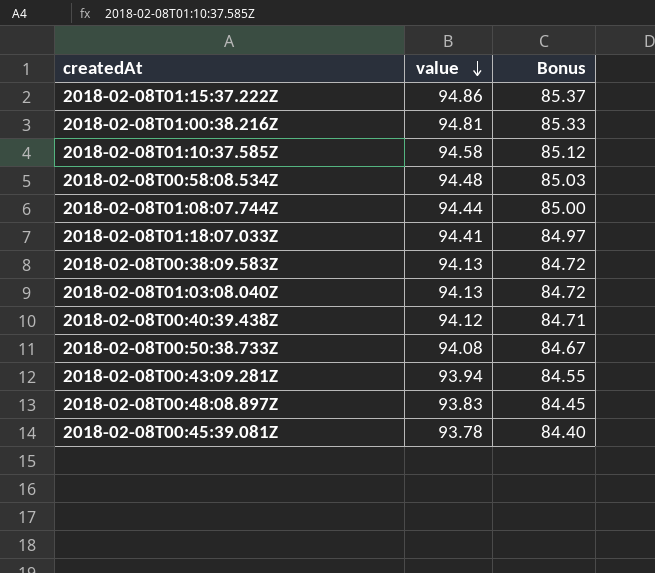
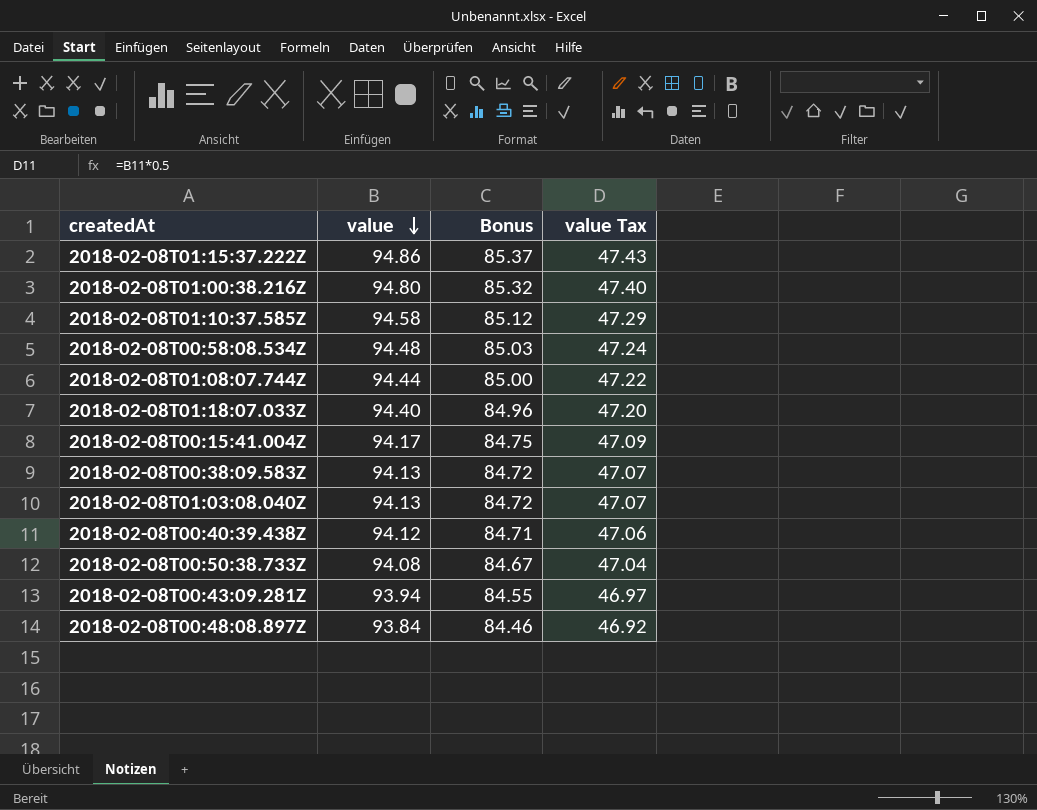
column value Tax | formula: none -> [value] * 0.5
row 2018-02-08T00:45:39.081Z: 93.78 | 84.40 -> none
2018-02-08T01:00:38.216Z | value: 94.81 -> 94.80
2018-02-08T01:00:38.216Z | Bonus: 85.33 -> 85.32
2018-02-08T01:18:07.033Z | value: 94.41 -> 94.40
2018-02-08T01:18:07.033Z | Bonus: 84.97 -> 84.96
row 2018-02-08T00:15:41.004Z: none -> 94.17 | 84.75 | 47.09
2018-02-08T00:48:08.897Z | value: 93.83 -> 93.84
2018-02-08T00:48:08.897Z | Bonus: 84.45 -> 84.46

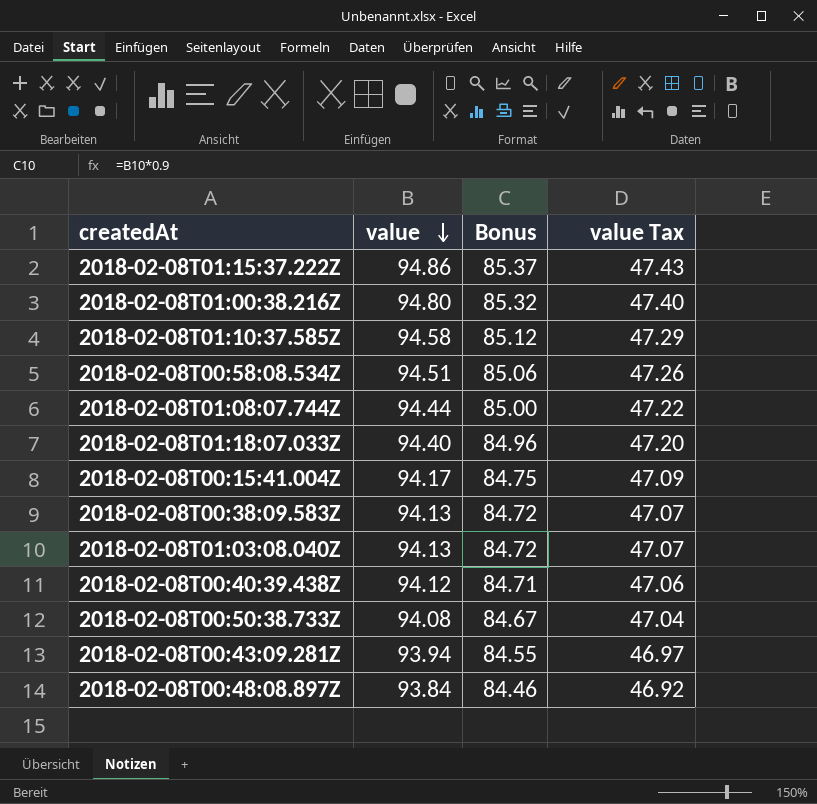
2018-02-08T00:58:08.534Z | value: 94.48 -> 94.51
2018-02-08T00:58:08.534Z | Bonus: 85.03 -> 85.06
2018-02-08T00:58:08.534Z | value Tax: 47.24 -> 47.26

